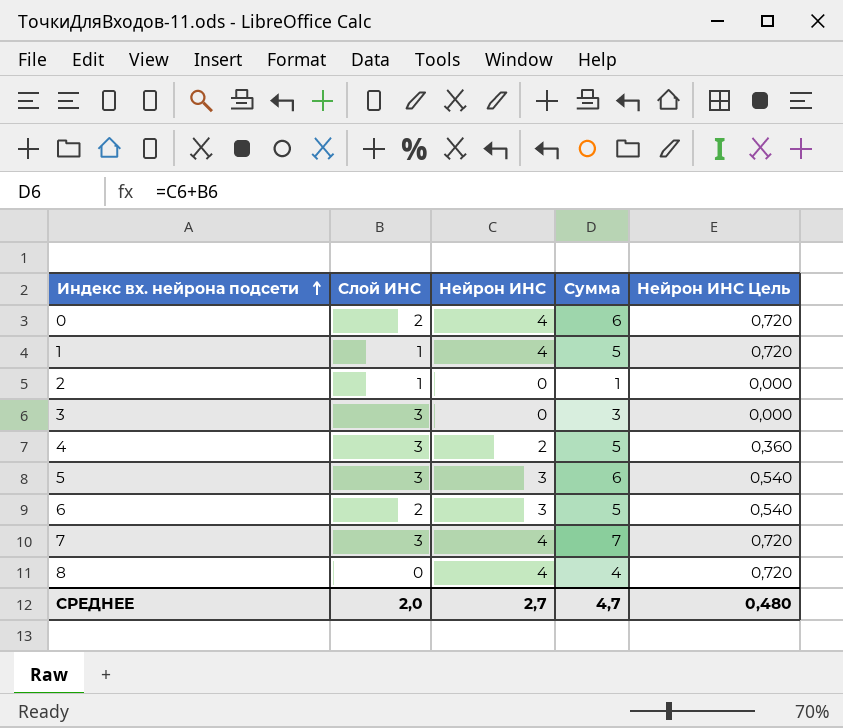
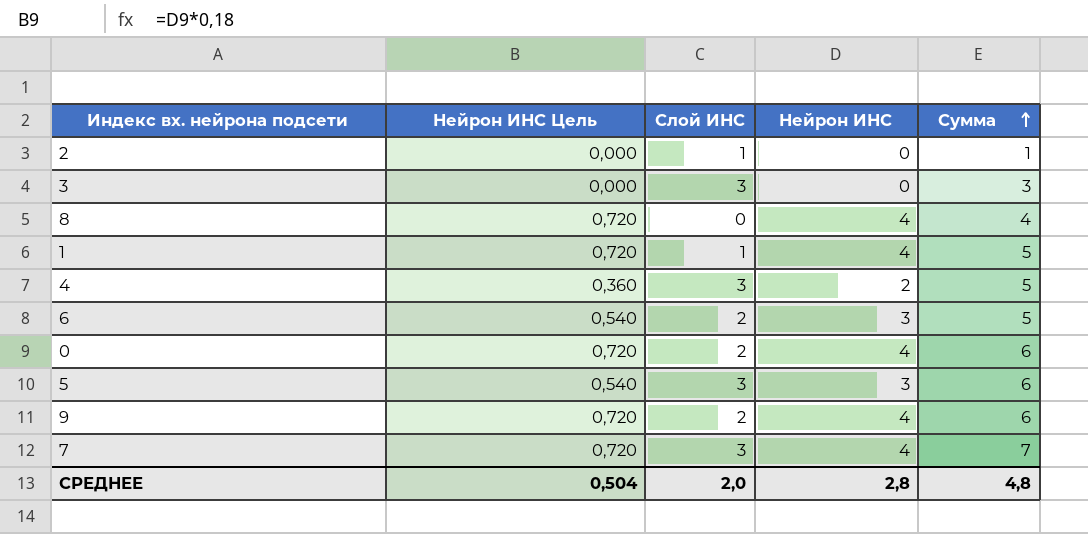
row order: Индекс вх. нейрона подсети ascending -> Сумма ascending
column Нейрон ИНС Цель | position: 5 -> 2
row 9: none -> 0,720 | 2 | 4 | 6
СРЕДНЕЕ | Нейрон ИНС Цель: 0,480 -> 0,504
СРЕДНЕЕ | Нейрон ИНС: 2,7 -> 2,8
СРЕДНЕЕ | Сумма: 4,7 -> 4,8

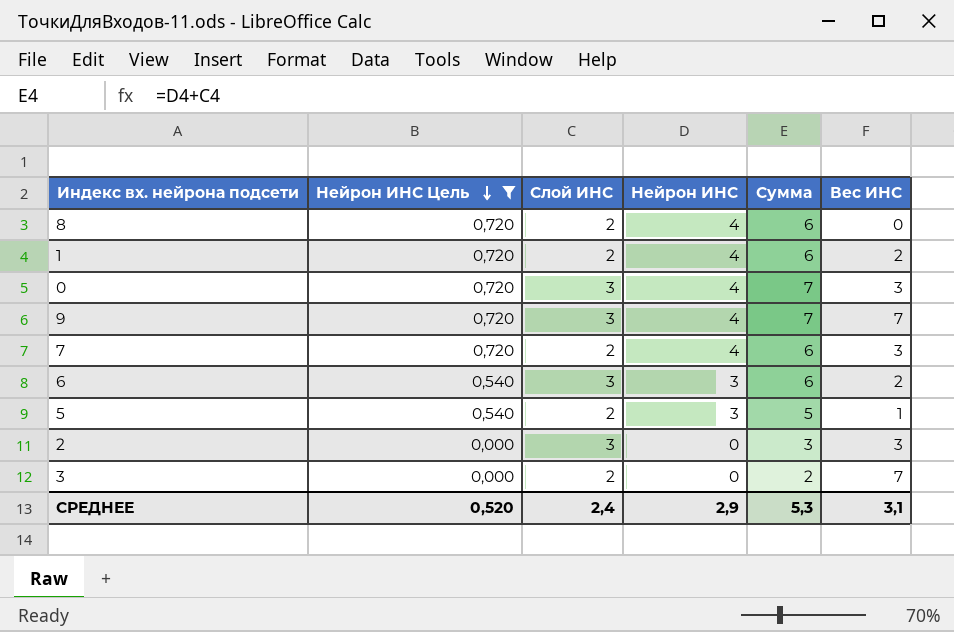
filter: none -> Нейрон ИНС Цель != 0,360
row order: Сумма ascending -> Нейрон ИНС Цель descending
column Вес ИНС | position: none -> 6
8 | Слой ИНС: 0 -> 2
8 | Сумма: 4 -> 6
1 | Слой ИНС: 1 -> 2
1 | Сумма: 5 -> 6
0 | Слой ИНС: 2 -> 3
0 | Сумма: 6 -> 7
9 | Слой ИНС: 2 -> 3
9 | Сумма: 6 -> 7
7 | Слой ИНС: 3 -> 2
7 | Сумма: 7 -> 6
6 | Слой ИНС: 2 -> 3
6 | Сумма: 5 -> 6
5 | Слой ИНС: 3 -> 2
5 | Сумма: 6 -> 5
2 | Слой ИНС: 1 -> 3
2 | Сумма: 1 -> 3
3 | Слой ИНС: 3 -> 2
3 | Сумма: 3 -> 2
СРЕДНЕЕ | Нейрон ИНС Цель: 0,504 -> 0,520
СРЕДНЕЕ | Слой ИНС: 2,0 -> 2,4
СРЕДНЕЕ | Нейрон ИНС: 2,8 -> 2,9
СРЕДНЕЕ | Сумма: 4,8 -> 5,3

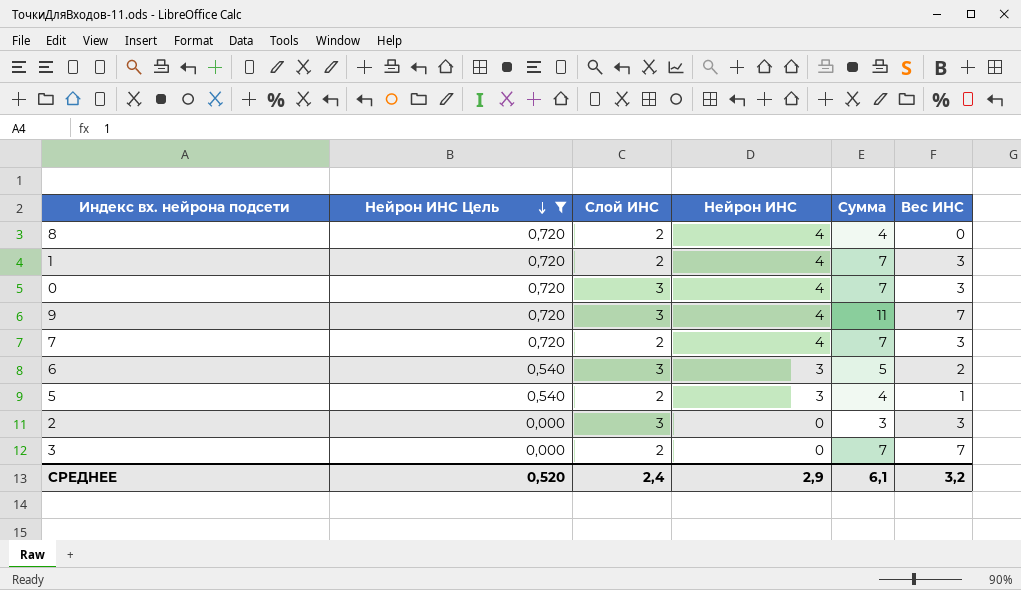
column Сумма | formula: [Слой ИНС] + [Нейрон ИНС] -> [Нейрон ИНС] + [Вес ИНС]
1 | Вес ИНС: 2 -> 3
СРЕДНЕЕ | Сумма: 5,3 -> 6,1
СРЕДНЕЕ | Вес ИНС: 3,1 -> 3,2

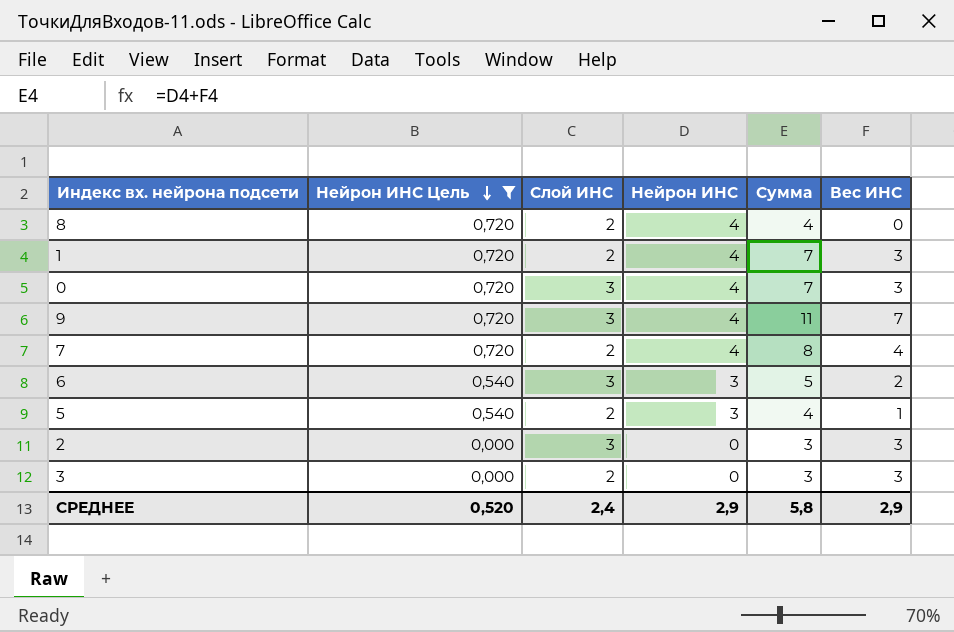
7 | Сумма: 7 -> 8
7 | Вес ИНС: 3 -> 4
3 | Сумма: 7 -> 3
3 | Вес ИНС: 7 -> 3
СРЕДНЕЕ | Сумма: 6,1 -> 5,8
СРЕДНЕЕ | Вес ИНС: 3,2 -> 2,9

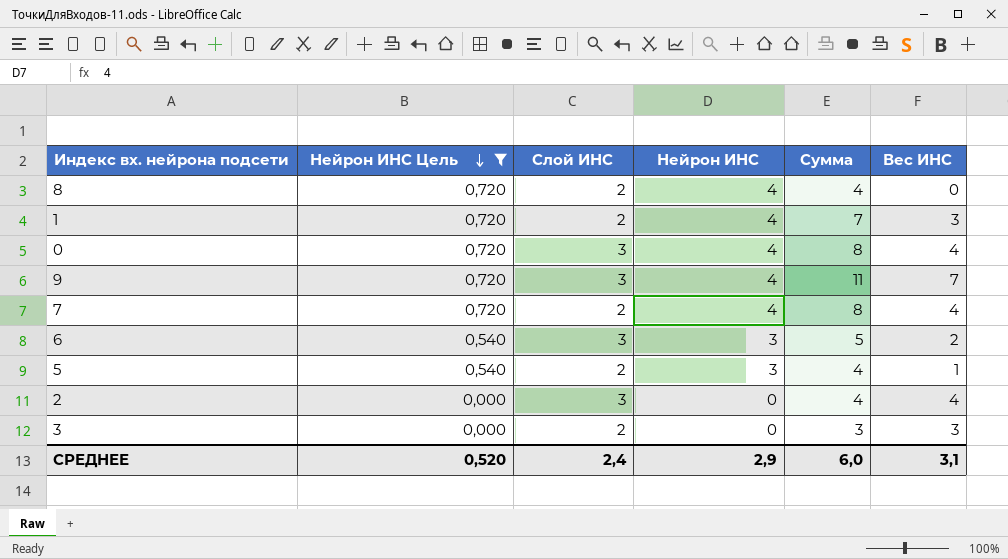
0 | Сумма: 7 -> 8
0 | Вес ИНС: 3 -> 4
2 | Сумма: 3 -> 4
2 | Вес ИНС: 3 -> 4
СРЕДНЕЕ | Сумма: 5,8 -> 6,0
СРЕДНЕЕ | Вес ИНС: 2,9 -> 3,1

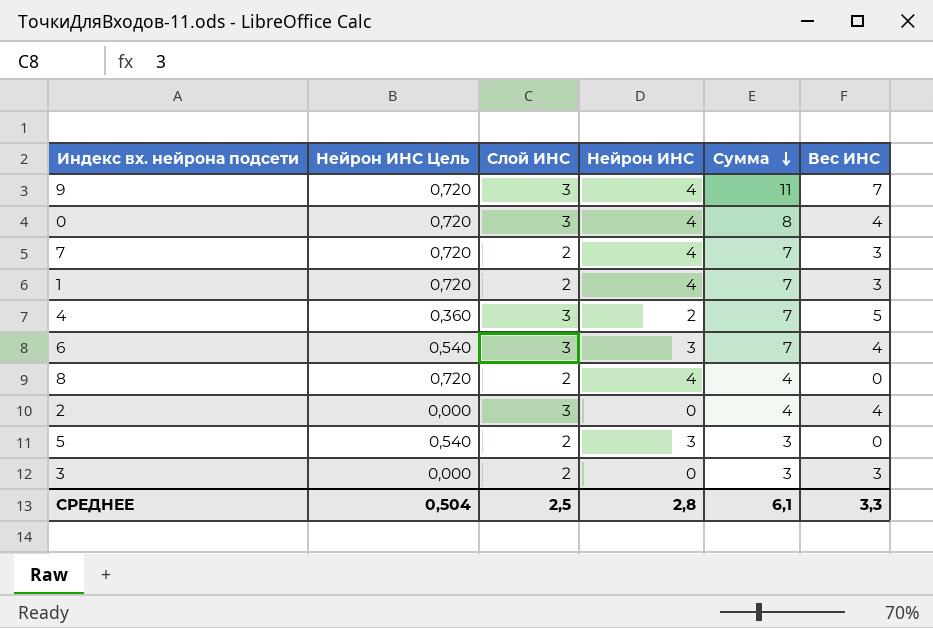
filter: Нейрон ИНС Цель != 0,360 -> none
row order: Нейрон ИНС Цель descending -> Сумма descending
7 | Сумма: 8 -> 7
7 | Вес ИНС: 4 -> 3
6 | Сумма: 5 -> 7
6 | Вес ИНС: 2 -> 4
5 | Сумма: 4 -> 3
5 | Вес ИНС: 1 -> 0
СРЕДНЕЕ | Нейрон ИНС Цель: 0,520 -> 0,504
СРЕДНЕЕ | Слой ИНС: 2,4 -> 2,5
СРЕДНЕЕ | Нейрон ИНС: 2,9 -> 2,8
СРЕДНЕЕ | Сумма: 6,0 -> 6,1
СРЕДНЕЕ | Вес ИНС: 3,1 -> 3,3

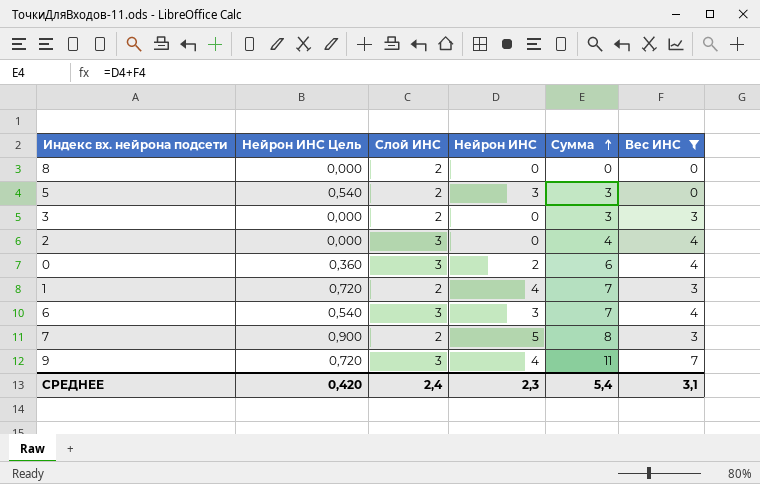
filter: none -> Вес ИНС != 5
row order: Сумма descending -> Сумма ascending
8 | Нейрон ИНС Цель: 0,720 -> 0,000
8 | Нейрон ИНС: 4 -> 0
8 | Сумма: 4 -> 0
0 | Нейрон ИНС Цель: 0,720 -> 0,360
0 | Нейрон ИНС: 4 -> 2
0 | Сумма: 8 -> 6
7 | Нейрон ИНС Цель: 0,720 -> 0,900
7 | Нейрон ИНС: 4 -> 5
7 | Сумма: 7 -> 8
СРЕДНЕЕ | Нейрон ИНС Цель: 0,504 -> 0,420
СРЕДНЕЕ | Слой ИНС: 2,5 -> 2,4
СРЕДНЕЕ | Нейрон ИНС: 2,8 -> 2,3
СРЕДНЕЕ | Сумма: 6,1 -> 5,4
СРЕДНЕЕ | Вес ИНС: 3,3 -> 3,1

